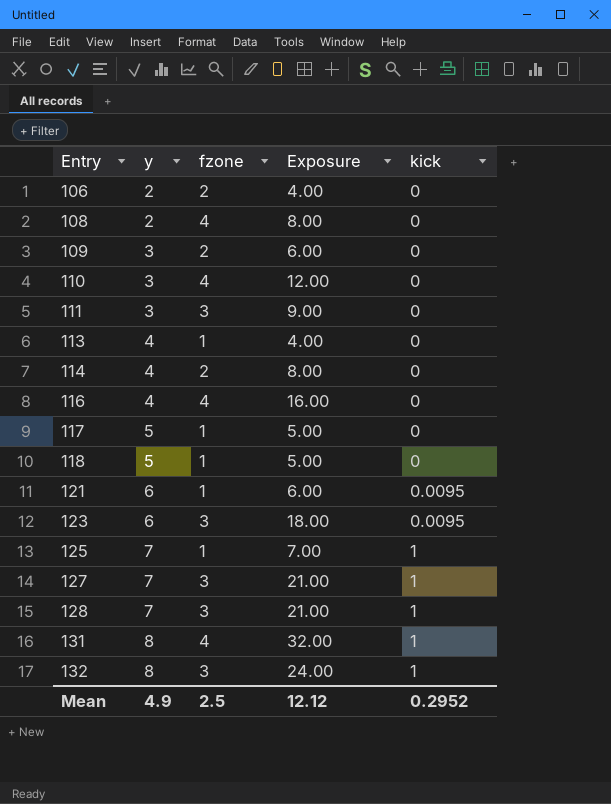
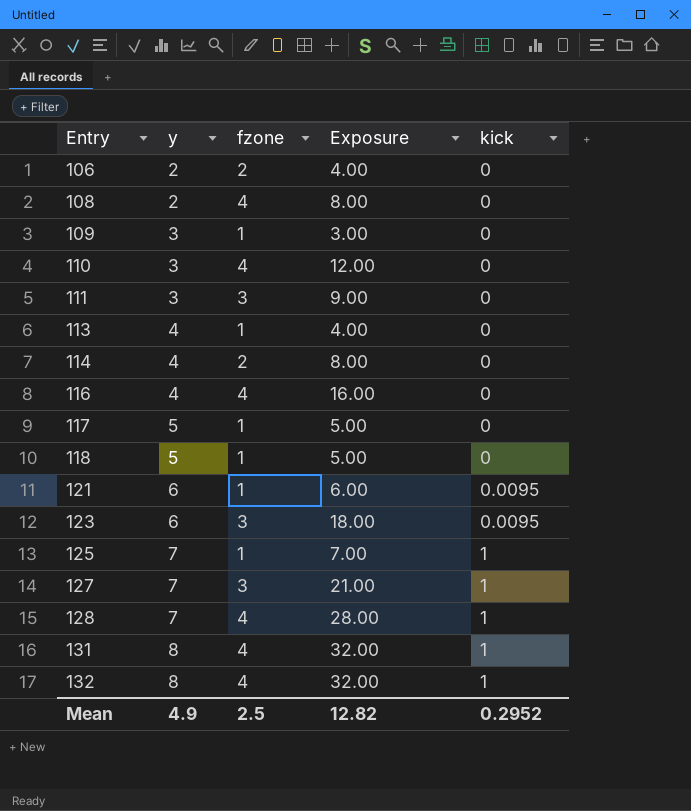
109 | fzone: 2 -> 1
109 | Exposure: 6.00 -> 3.00
128 | fzone: 3 -> 4
128 | Exposure: 21.00 -> 28.00
132 | fzone: 3 -> 4
132 | Exposure: 24.00 -> 32.00
Mean | Exposure: 12.12 -> 12.82

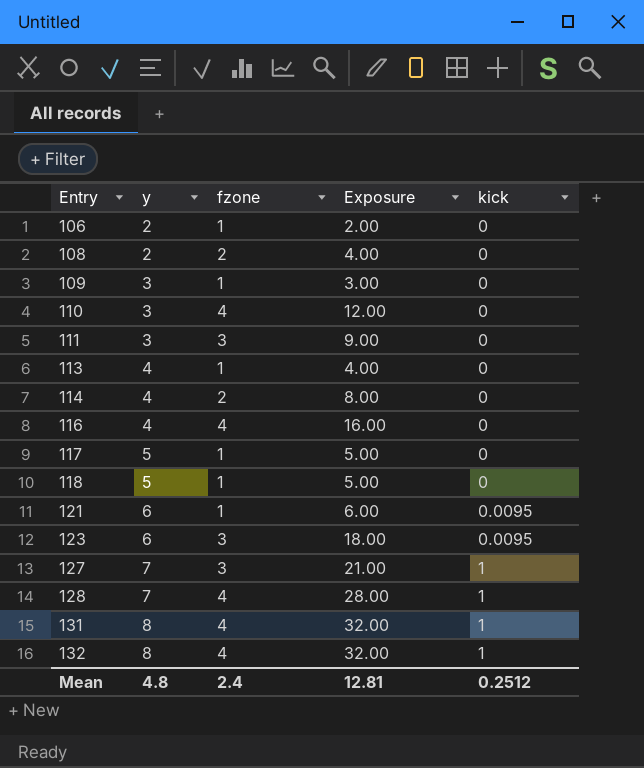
row 125: 7 | 1 | 7.00 | 1 -> none
106 | fzone: 2 -> 1
106 | Exposure: 4.00 -> 2.00
108 | fzone: 4 -> 2
108 | Exposure: 8.00 -> 4.00
Mean | y: 4.9 -> 4.8
Mean | fzone: 2.5 -> 2.4
Mean | Exposure: 12.82 -> 12.81
Mean | kick: 0.2952 -> 0.2512

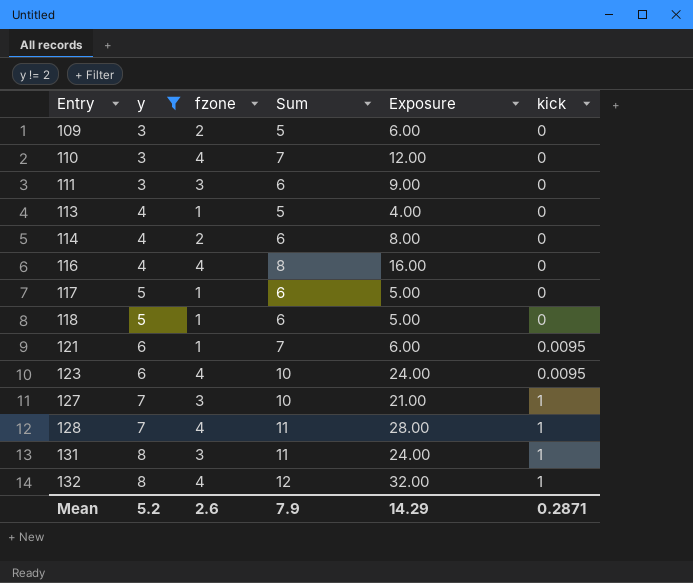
filter: none -> y != 2
column Sum | formula: none -> [y] + [fzone]
109 | fzone: 1 -> 2
109 | Exposure: 3.00 -> 6.00
123 | fzone: 3 -> 4
123 | Exposure: 18.00 -> 24.00
131 | fzone: 4 -> 3
131 | Exposure: 32.00 -> 24.00
Mean | y: 4.8 -> 5.2
Mean | fzone: 2.4 -> 2.6
Mean | Exposure: 12.81 -> 14.29
Mean | kick: 0.2512 -> 0.2871

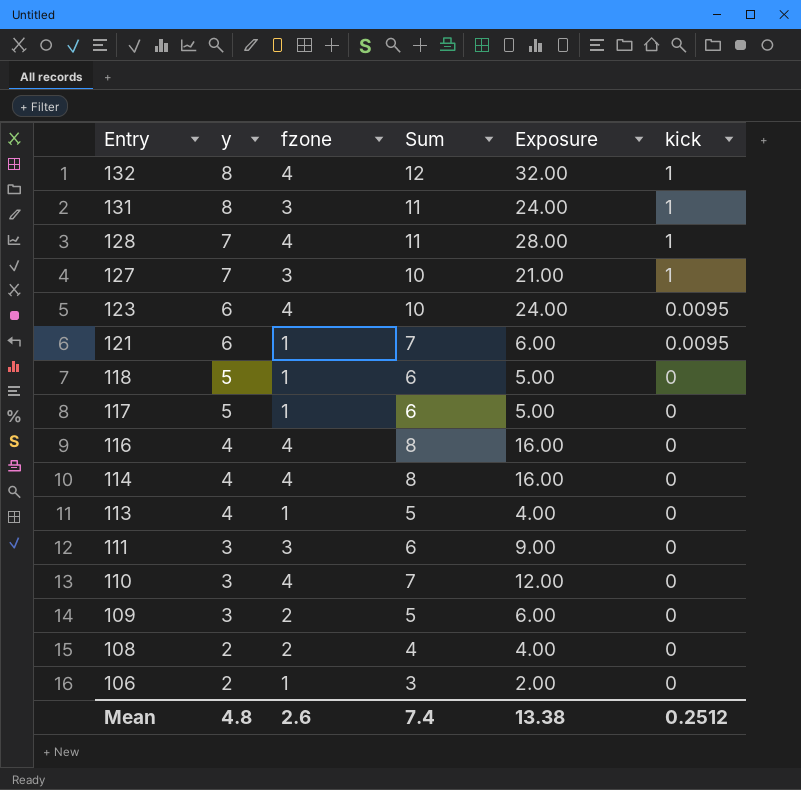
filter: y != 2 -> none
row order: Entry ascending -> Entry descending
114 | fzone: 2 -> 4
114 | Sum: 6 -> 8
114 | Exposure: 8.00 -> 16.00
Mean | y: 5.2 -> 4.8
Mean | Sum: 7.9 -> 7.4
Mean | Exposure: 14.29 -> 13.38
Mean | kick: 0.2871 -> 0.2512

